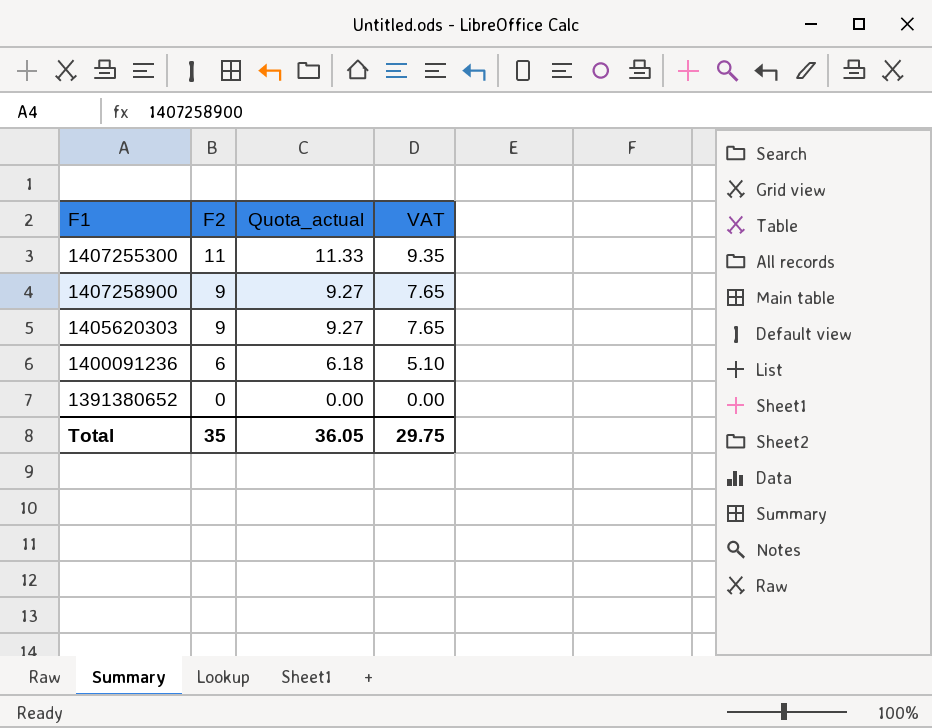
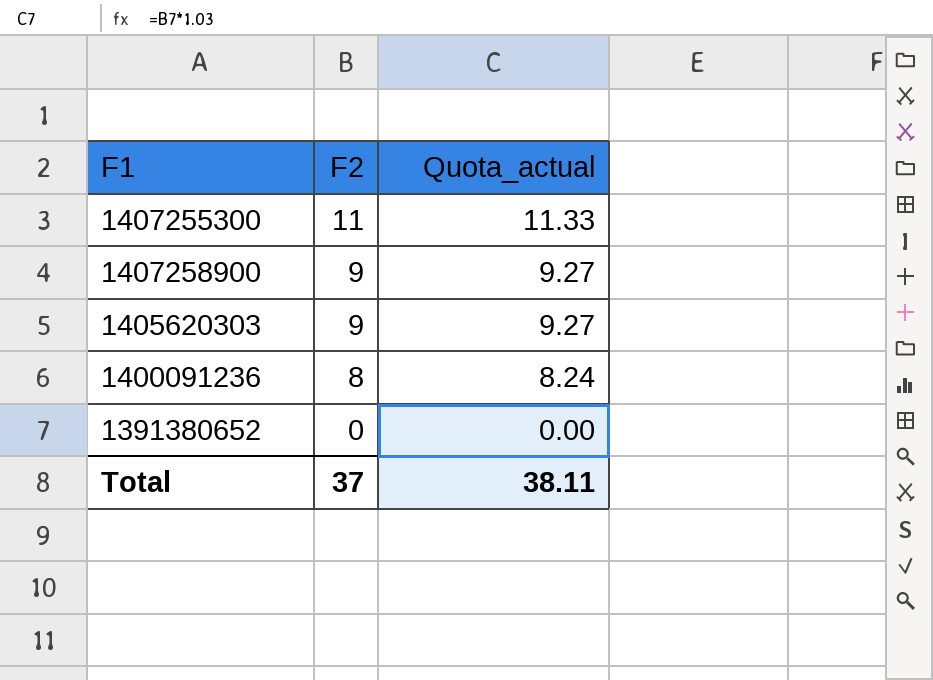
column VAT | formula: [F2] * 0.85 -> none
1400091236 | F2: 6 -> 8
1400091236 | Quota_actual: 6.18 -> 8.24
Total | F2: 35 -> 37
Total | Quota_actual: 36.05 -> 38.11

